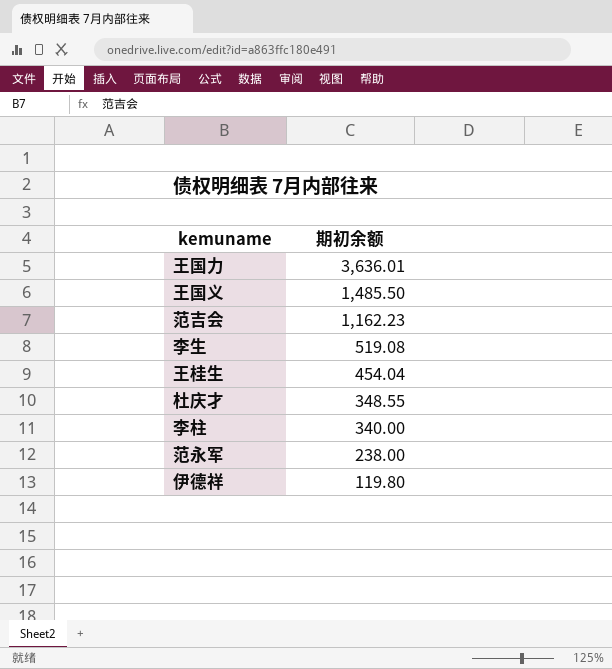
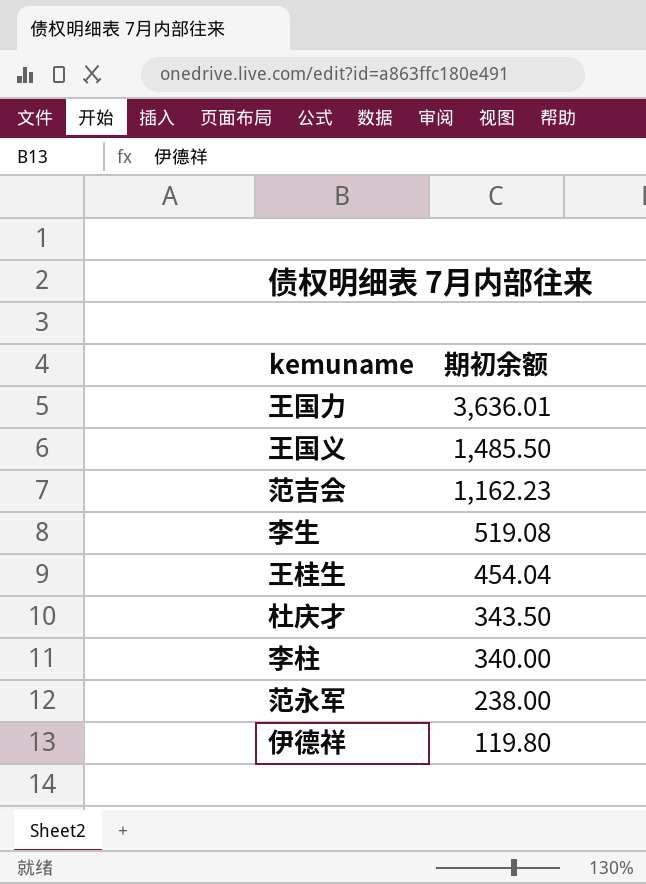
杜庆才 | 期初余额: 348.55 -> 343.50

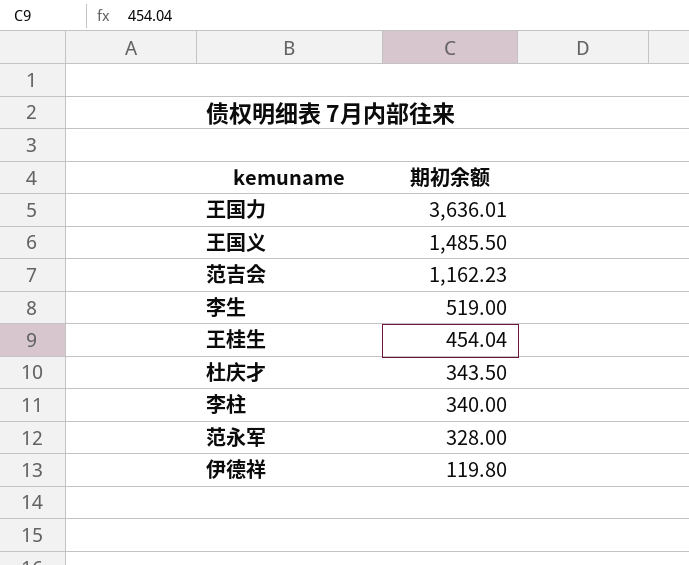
李生 | 期初余额: 519.08 -> 519.00
范永军 | 期初余额: 238.00 -> 328.00

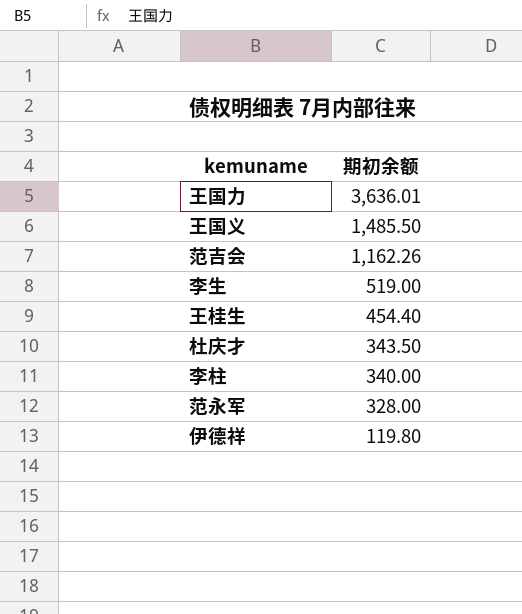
范吉会 | 期初余额: 1,162.23 -> 1,162.26
王桂生 | 期初余额: 454.04 -> 454.40

